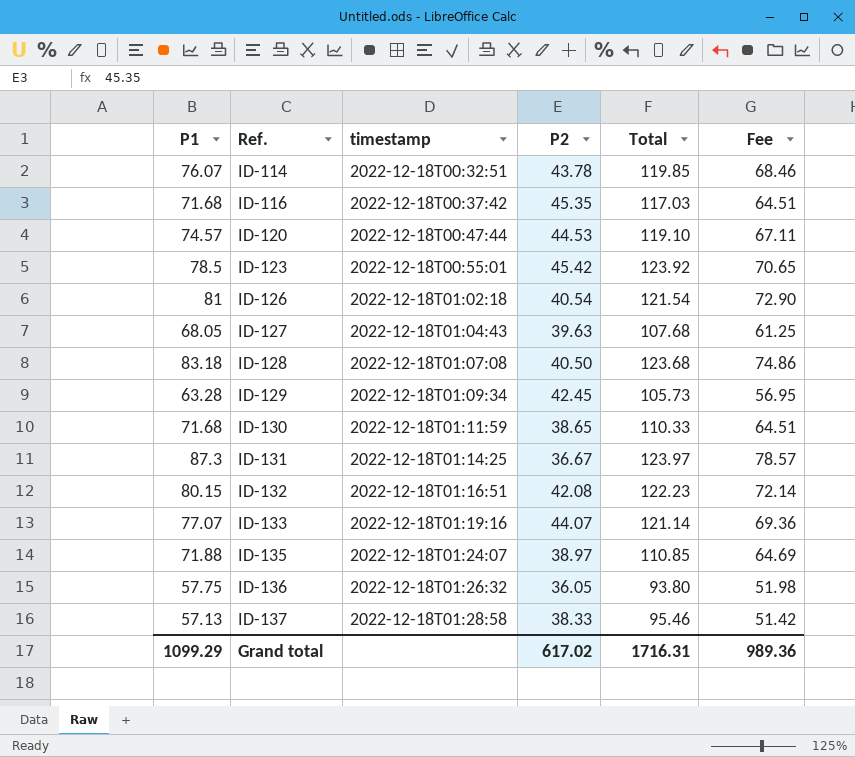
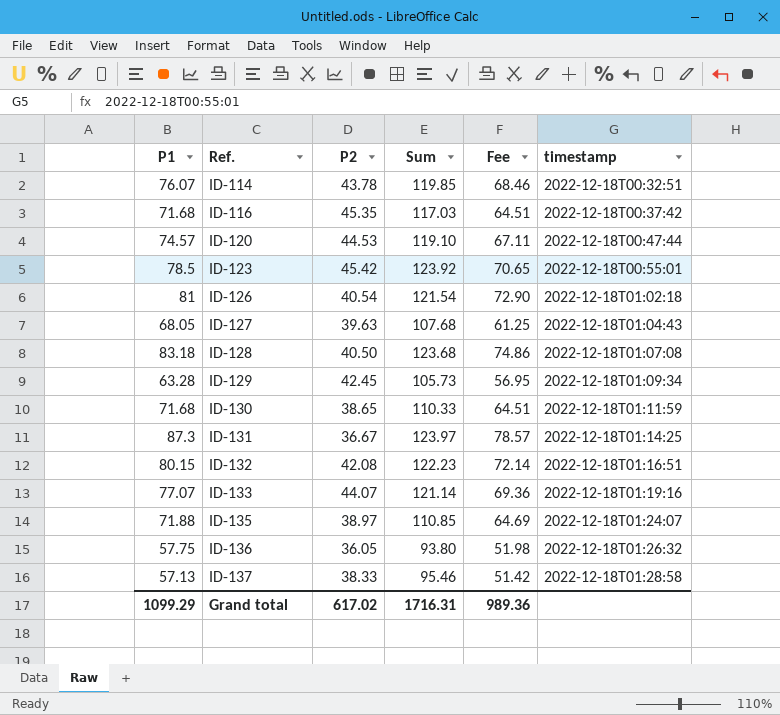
column name: Total -> Sum
column timestamp | position: 3 -> 6

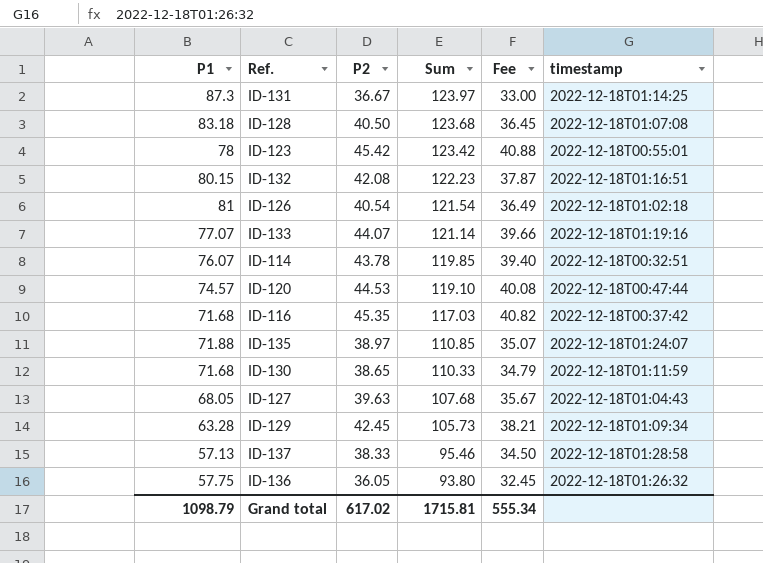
row order: Ref. ascending -> Sum descending
column Fee | formula: [P1] * 0.9 -> [P2] * 0.9
ID-123 | P1: 78.5 -> 78
ID-123 | Sum: 123.92 -> 123.42
Grand total | P1: 1099.29 -> 1098.79
Grand total | Sum: 1716.31 -> 1715.81
Grand total | Fee: 989.36 -> 555.34

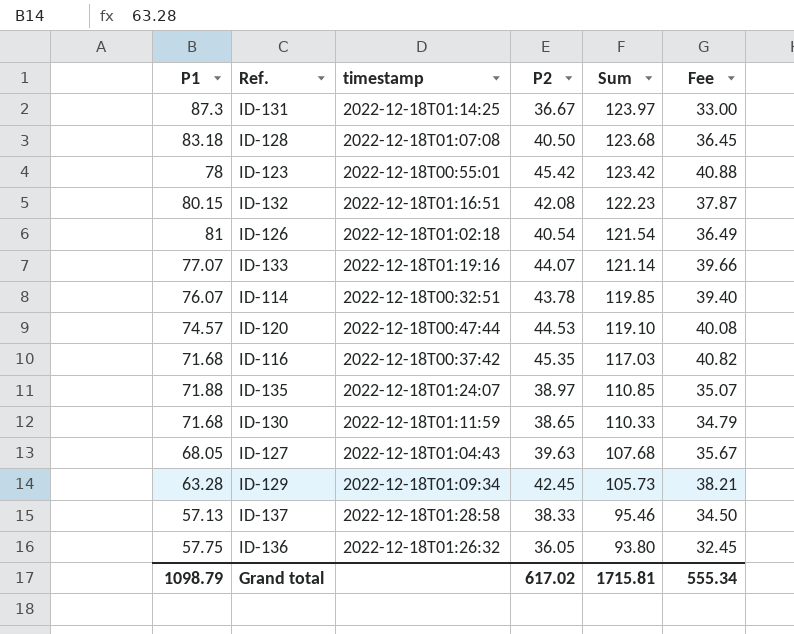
column timestamp | position: 6 -> 3

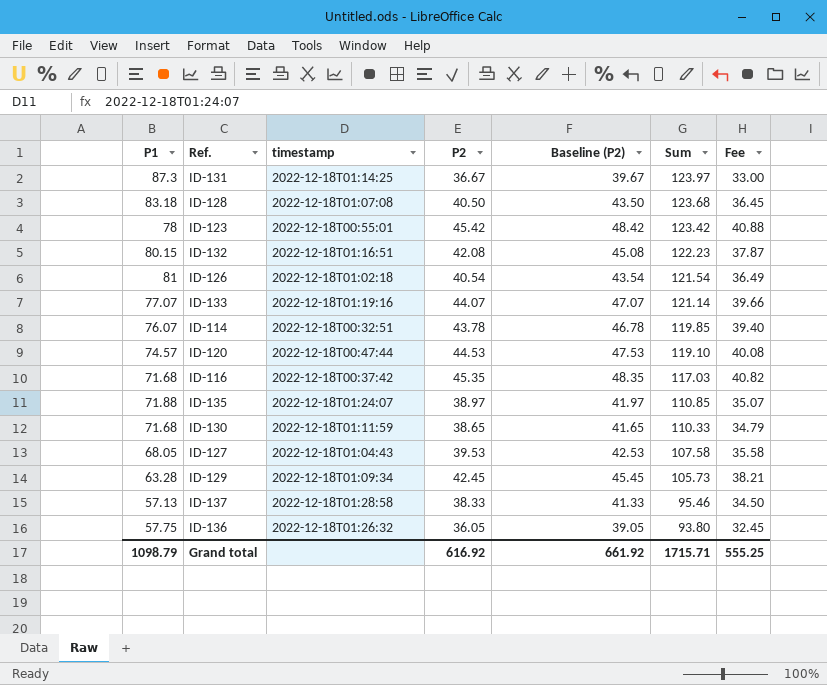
column Baseline (P2) | formula: none -> [P2] + 3
ID-127 | P2: 39.63 -> 39.53
ID-127 | Sum: 107.68 -> 107.58
ID-127 | Fee: 35.67 -> 35.58
Grand total | P2: 617.02 -> 616.92
Grand total | Sum: 1715.81 -> 1715.71
Grand total | Fee: 555.34 -> 555.25

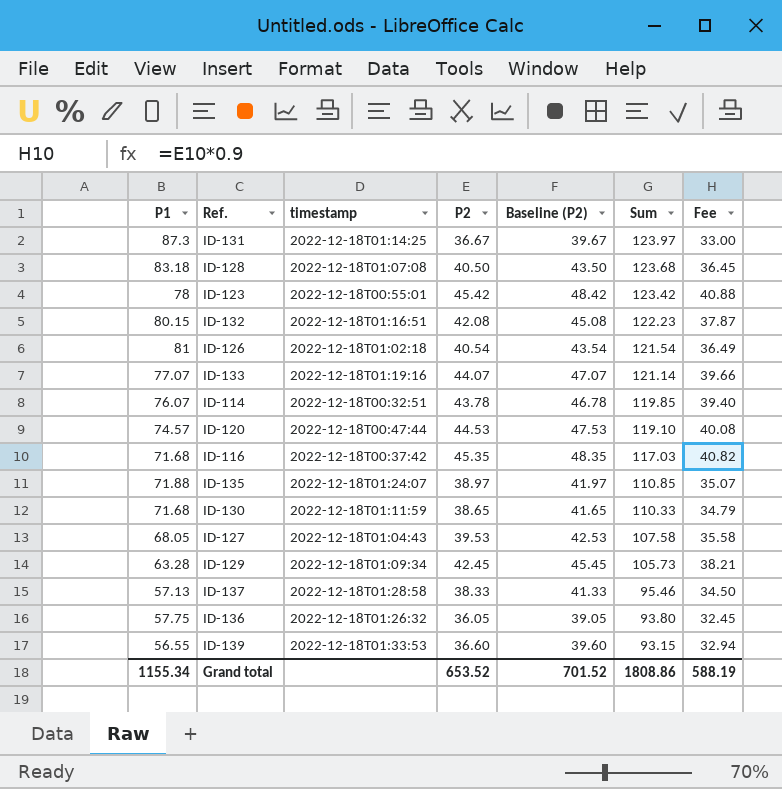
row ID-139: none -> 56.55 | 2022-12-18T01:33:53 | 36.60 | 39.60 | 93.15 | 32.94
Grand total | P1: 1098.79 -> 1155.34
Grand total | P2: 616.92 -> 653.52
Grand total | Baseline (P2): 661.92 -> 701.52
Grand total | Sum: 1715.71 -> 1808.86
Grand total | Fee: 555.25 -> 588.19

